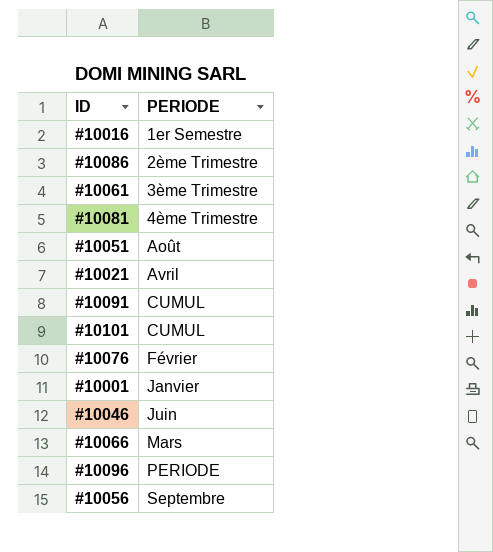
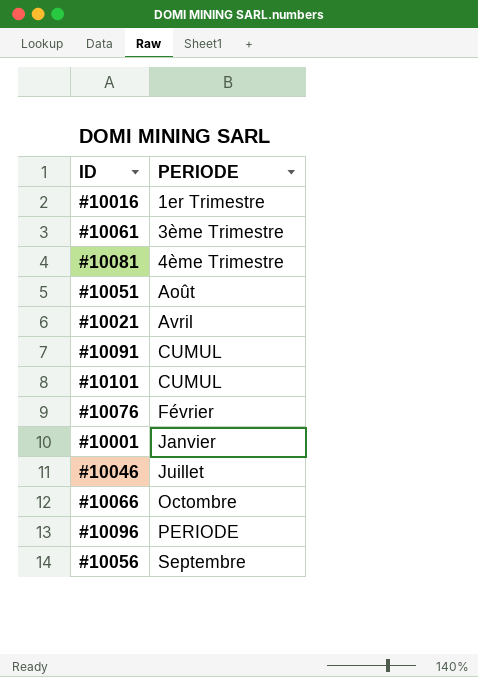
row #10086: 2ème Trimestre -> none
#10016 | PERIODE: 1er Semestre -> 1er Trimestre
#10046 | PERIODE: Juin -> Juillet
#10066 | PERIODE: Mars -> Octombre

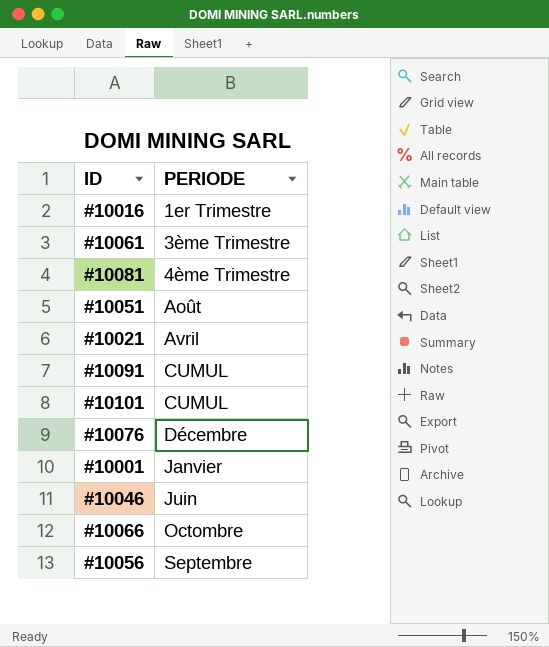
row #10096: PERIODE -> none
#10076 | PERIODE: Février -> Décembre
#10046 | PERIODE: Juillet -> Juin

